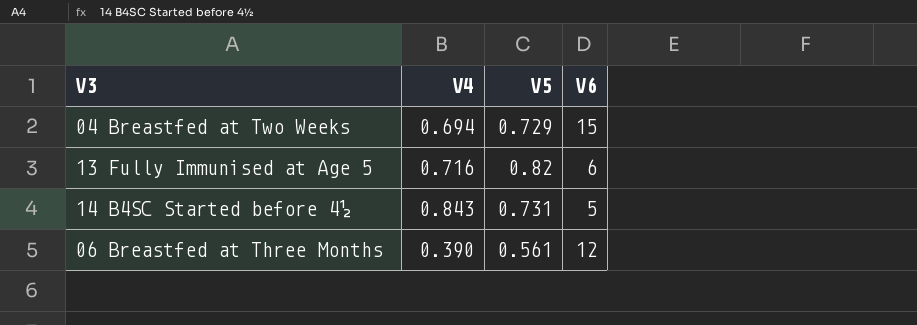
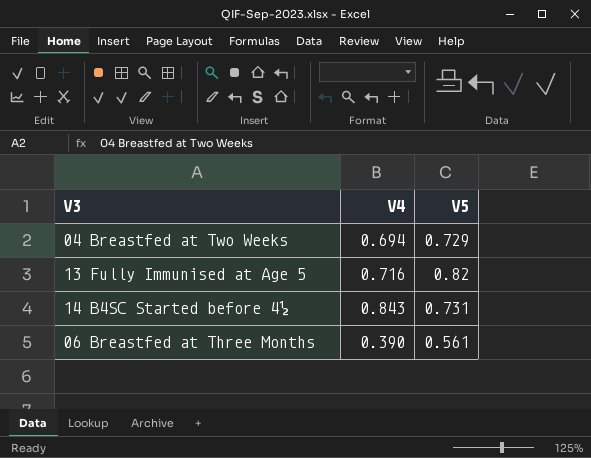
column V6 | position: 4 -> none

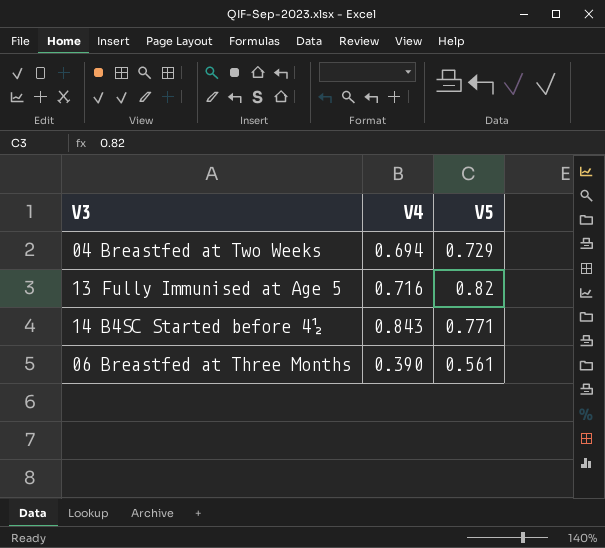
14 B4SC Started before 4½ | V5: 0.731 -> 0.771

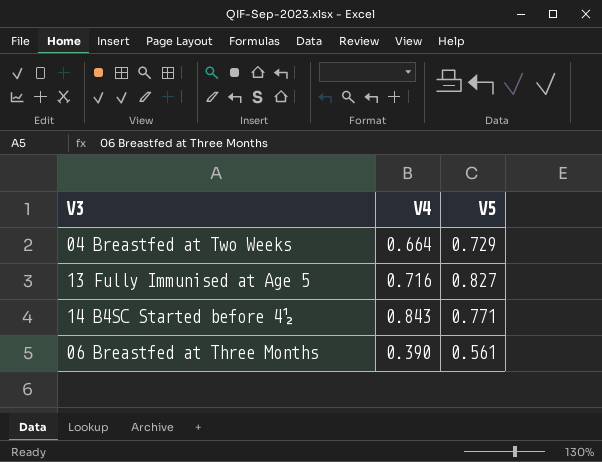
04 Breastfed at Two Weeks | V4: 0.694 -> 0.664
13 Fully Immunised at Age 5 | V5: 0.82 -> 0.827

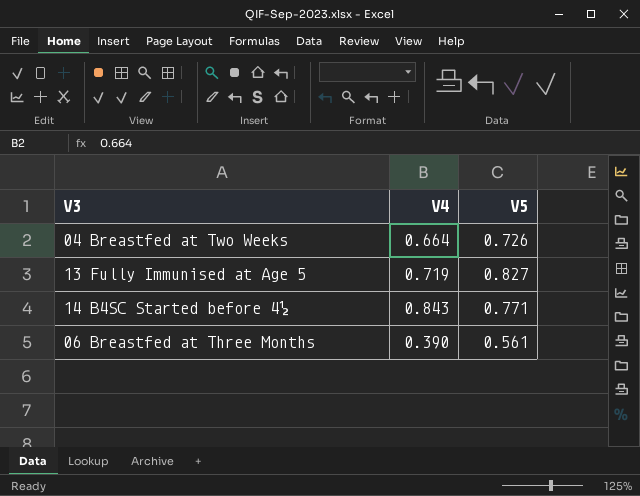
04 Breastfed at Two Weeks | V5: 0.729 -> 0.726
13 Fully Immunised at Age 5 | V4: 0.716 -> 0.719

